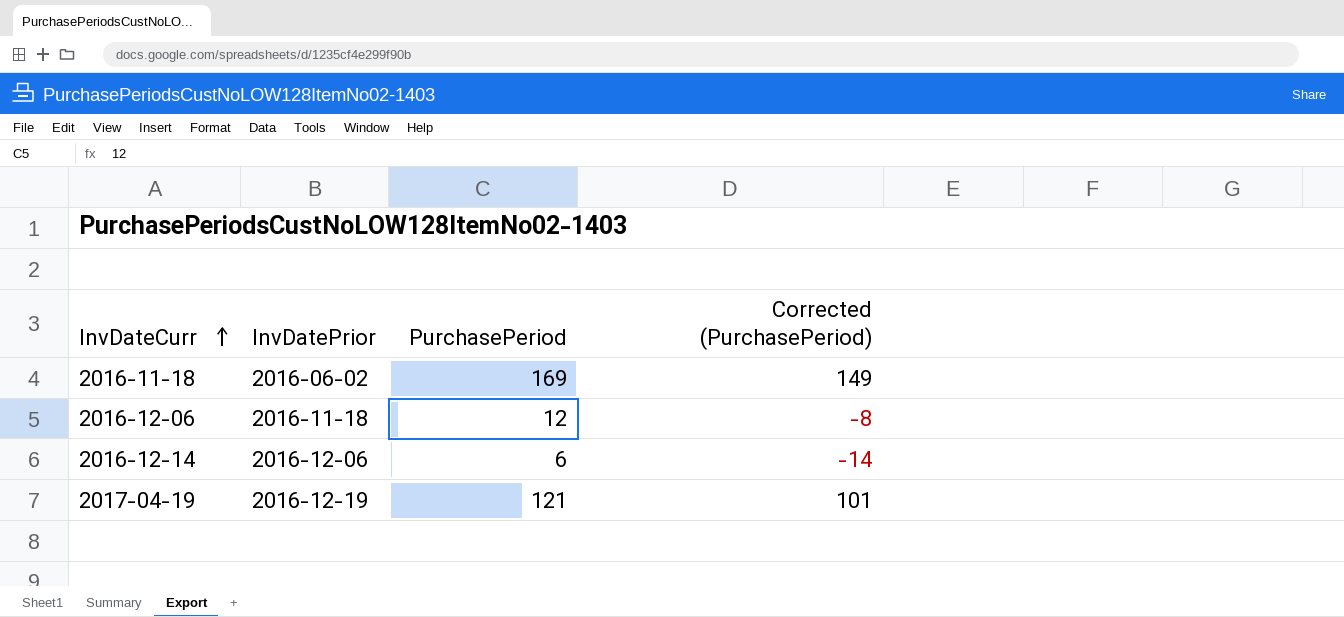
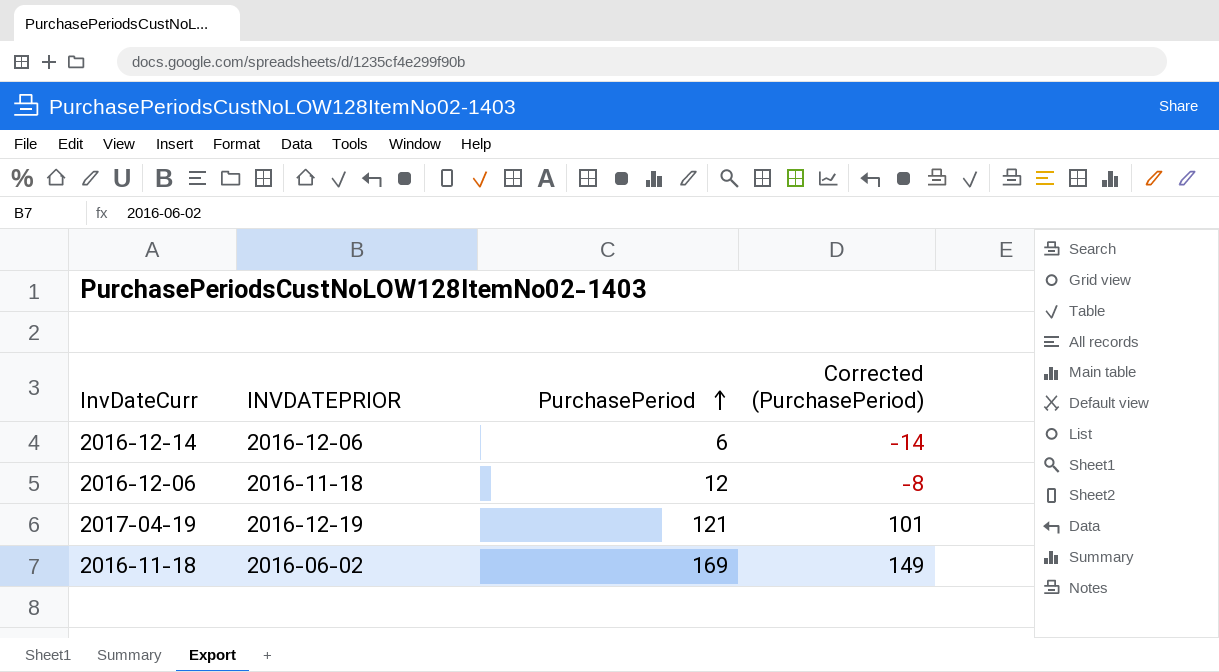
row order: InvDateCurr ascending -> PurchasePeriod ascending
column name: InvDatePrior -> INVDATEPRIOR

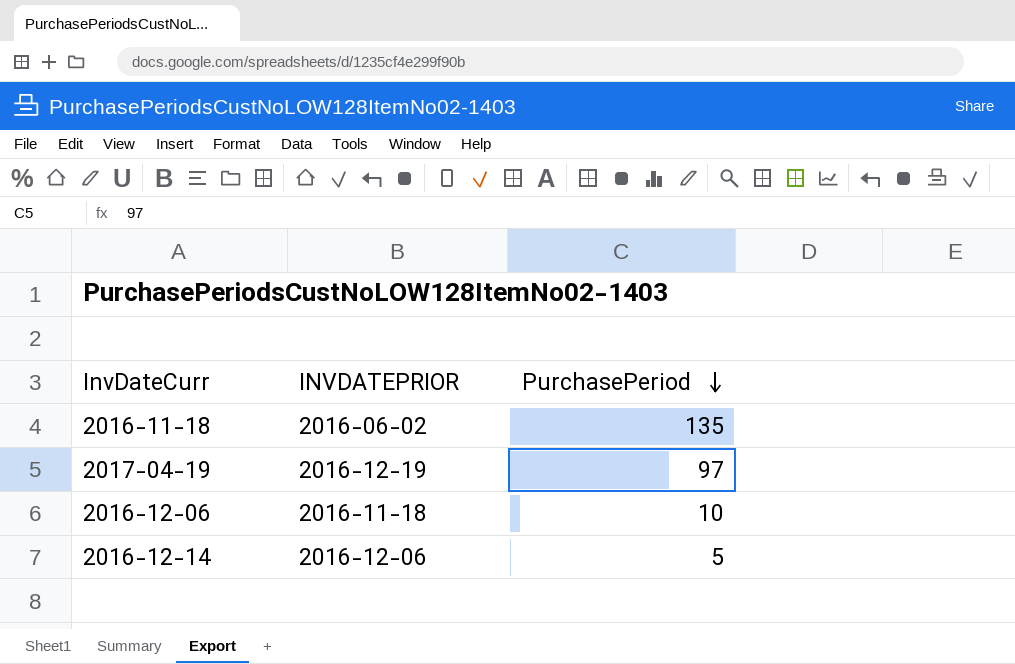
row order: PurchasePeriod ascending -> PurchasePeriod descending
column Corrected (PurchasePeriod) | formula: [PurchasePeriod] - 20 -> none
2016-11-18 | PurchasePeriod: 169 -> 135
2017-04-19 | PurchasePeriod: 121 -> 97
2016-12-06 | PurchasePeriod: 12 -> 10
2016-12-14 | PurchasePeriod: 6 -> 5

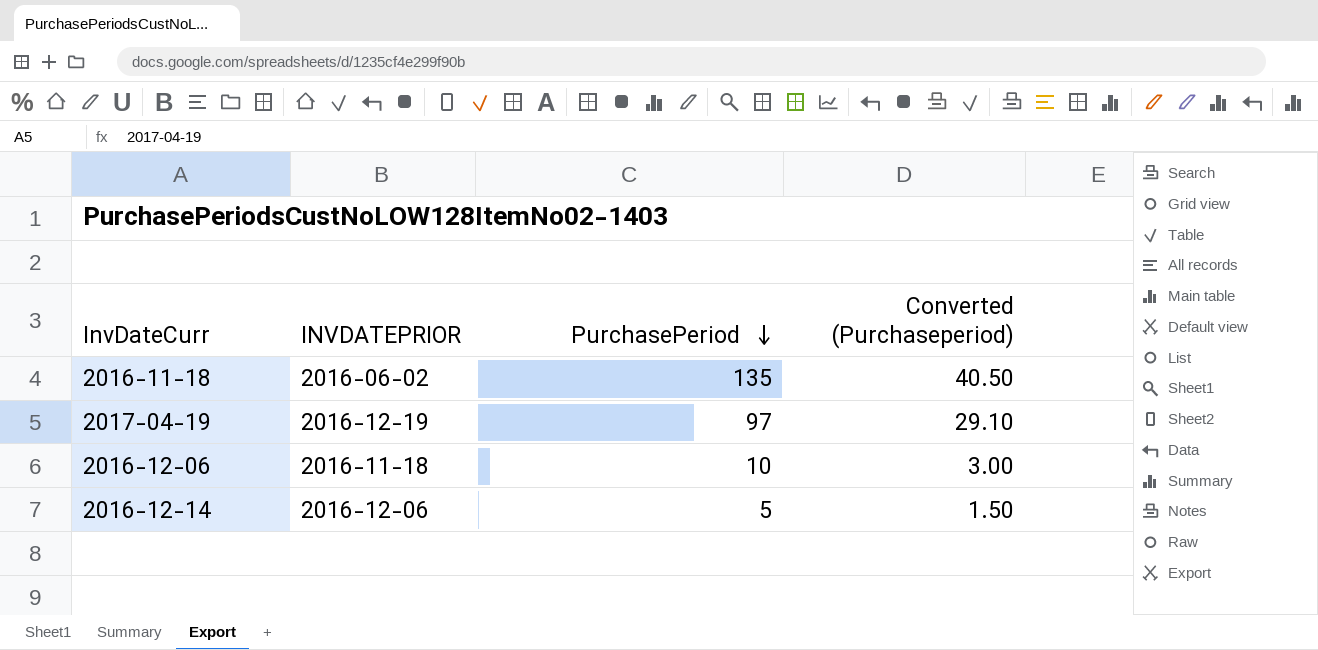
column Converted (Purchaseperiod) | formula: none -> [PurchasePeriod] * 0.3

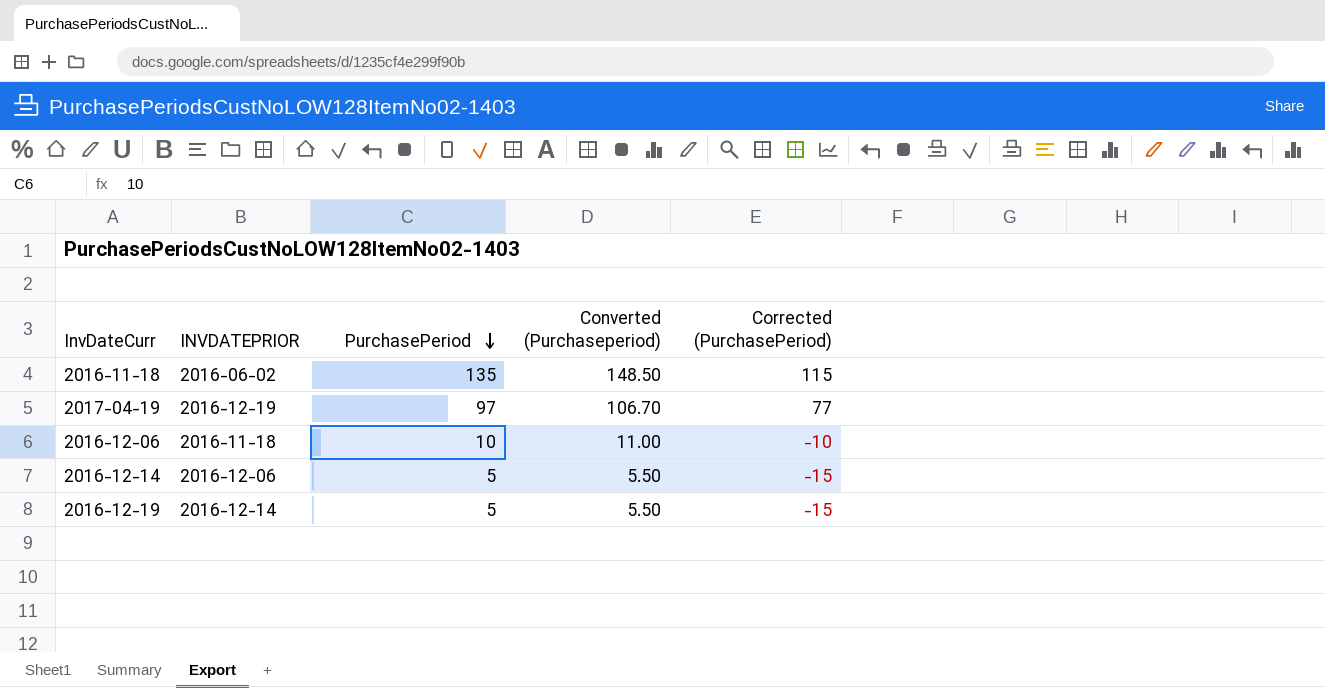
column Converted (Purchaseperiod) | formula: [PurchasePeriod] * 0.3 -> [PurchasePeriod] * 1.1
column Corrected (PurchasePeriod) | formula: none -> [PurchasePeriod] - 20
row 2016-12-19: none -> 2016-12-14 | 5 | 5.50 | -15

